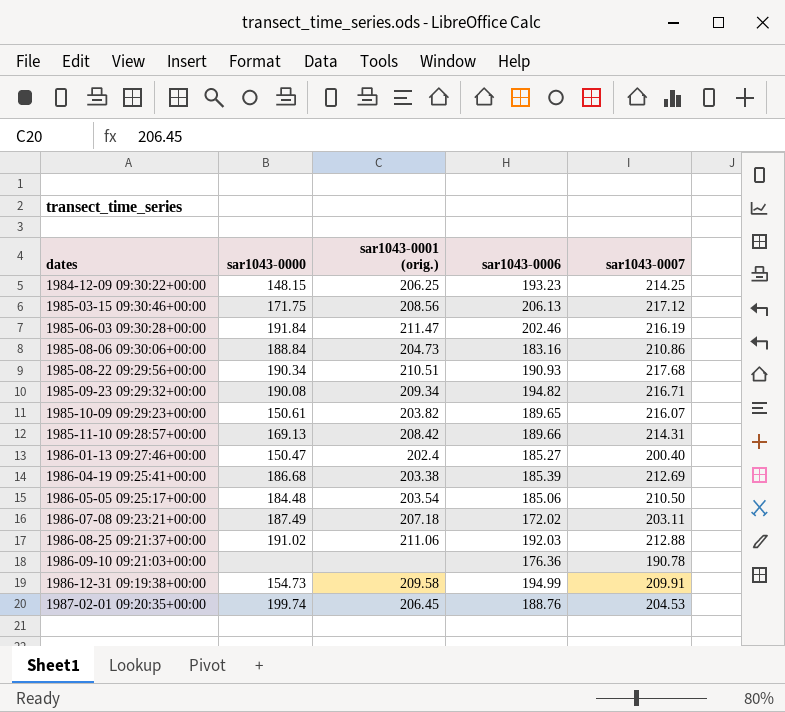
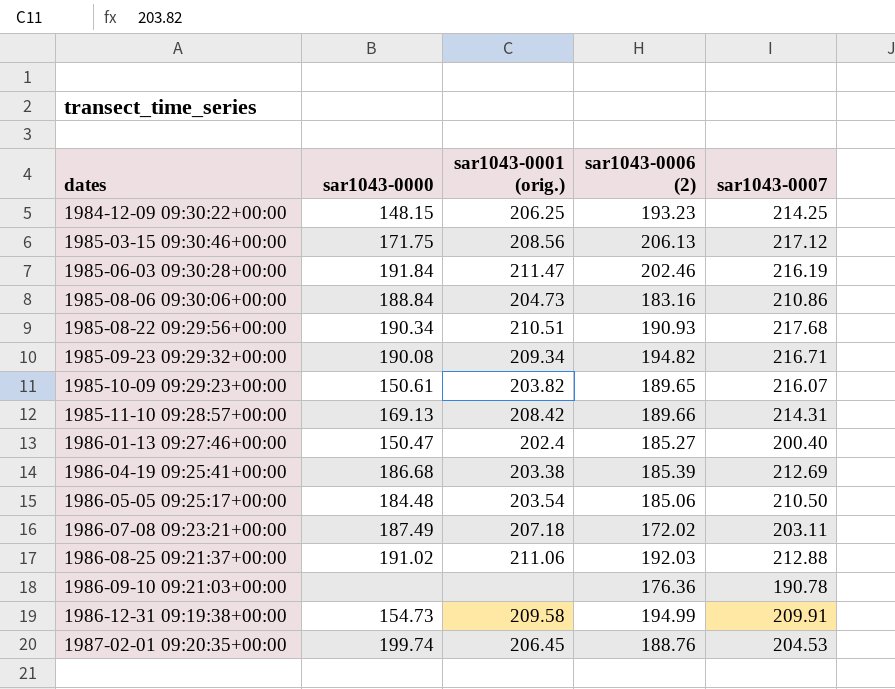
column name: sar1043-0006 -> sar1043-0006 (2)

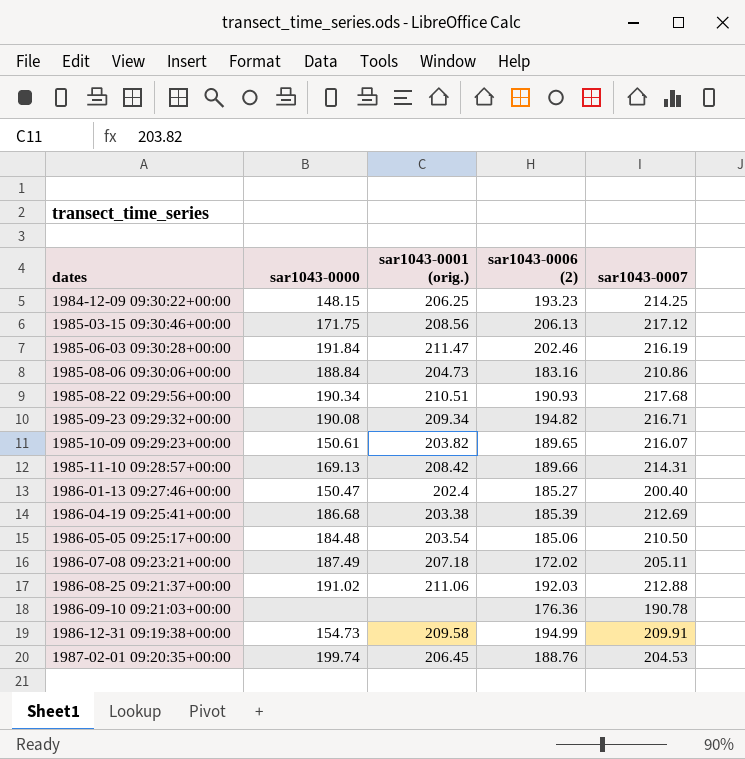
1986-07-08 09:23:21+00:00 | sar1043-0007: 203.11 -> 205.11

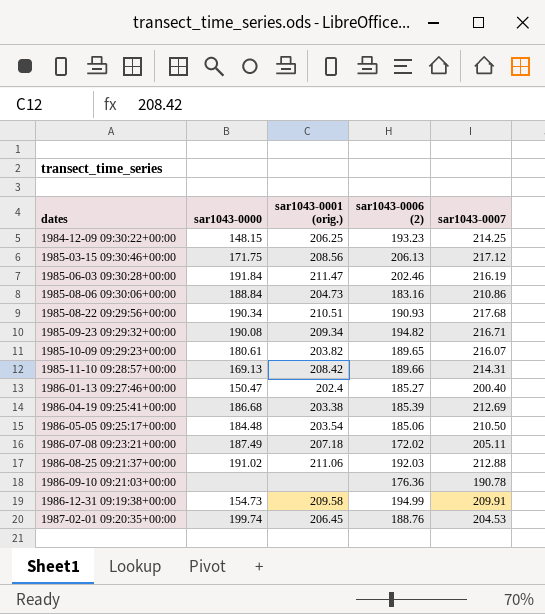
1985-10-09 09:29:23+00:00 | sar1043-0000: 150.61 -> 180.61

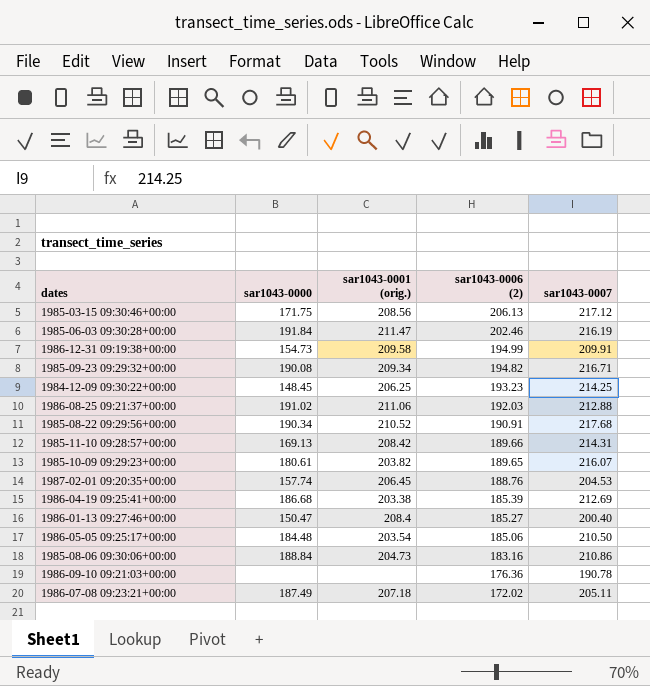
row order: dates ascending -> sar1043-0006 (2) descending
1984-12-09 09:30:22+00:00 | sar1043-0000: 148.15 -> 148.45
1985-08-22 09:29:56+00:00 | sar1043-0001 (orig.): 210.51 -> 210.52
1985-08-22 09:29:56+00:00 | sar1043-0006 (2): 190.93 -> 190.91
1987-02-01 09:20:35+00:00 | sar1043-0000: 199.74 -> 157.74
1986-01-13 09:27:46+00:00 | sar1043-0001 (orig.): 202.4 -> 208.4

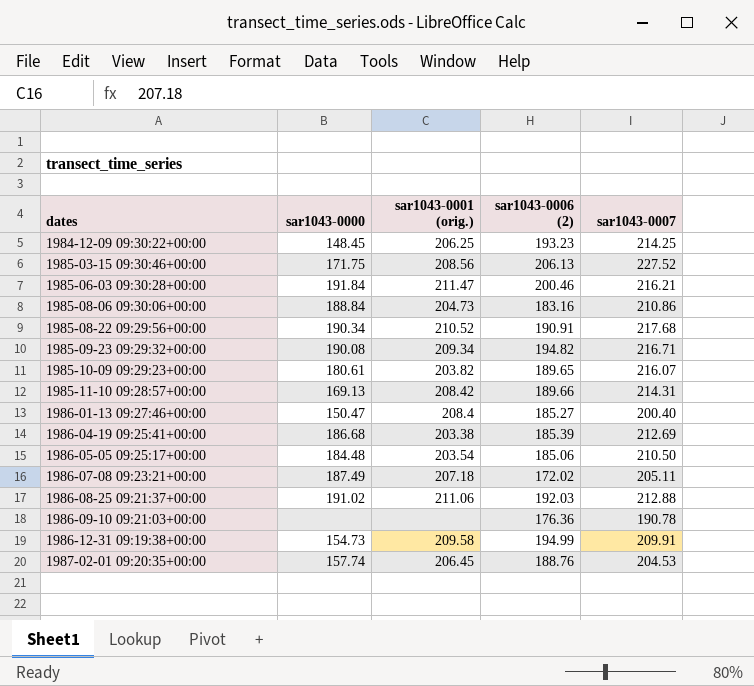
row order: sar1043-0006 (2) descending -> dates ascending
1985-03-15 09:30:46+00:00 | sar1043-0007: 217.12 -> 227.52
1985-06-03 09:30:28+00:00 | sar1043-0006 (2): 202.46 -> 200.46
1985-06-03 09:30:28+00:00 | sar1043-0007: 216.19 -> 216.21

